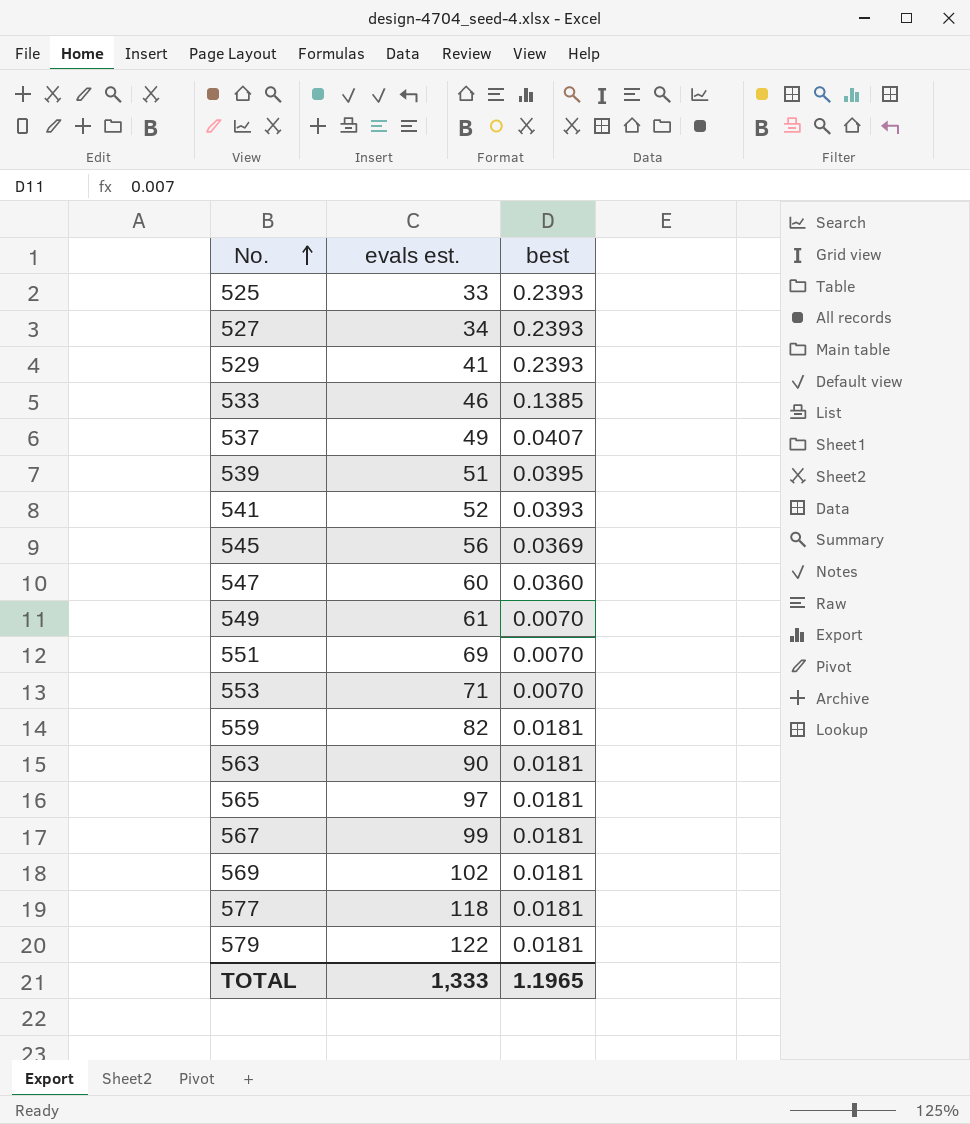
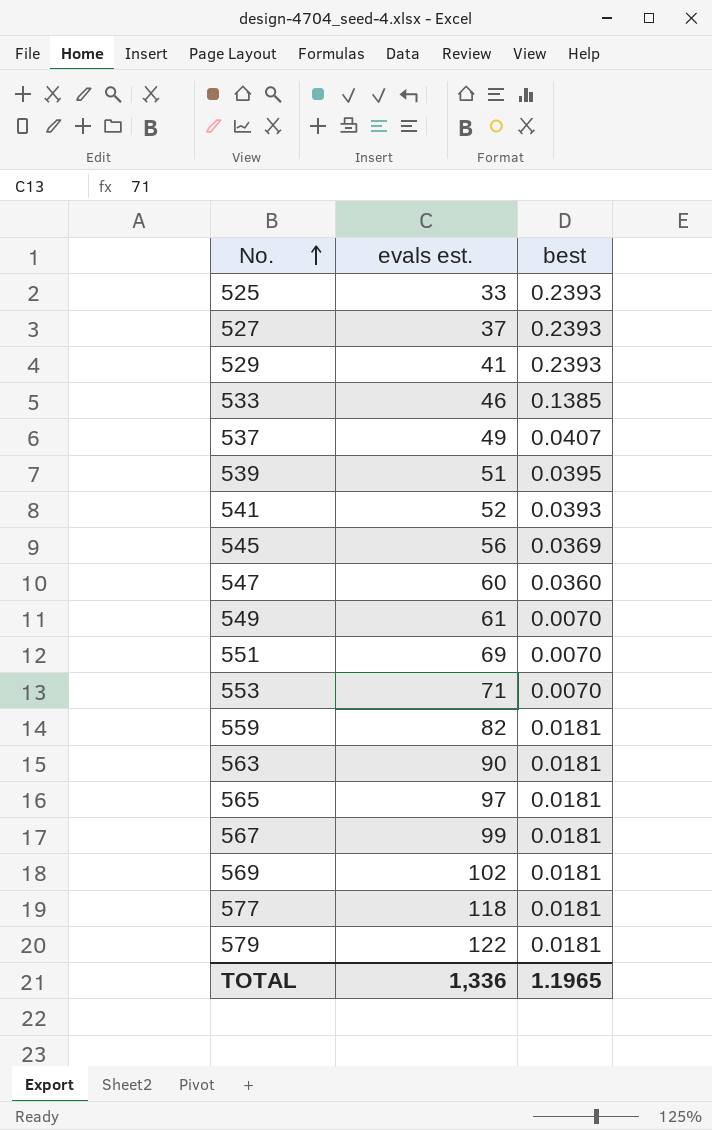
527 | evals est.: 34 -> 37
TOTAL | evals est.: 1,333 -> 1,336

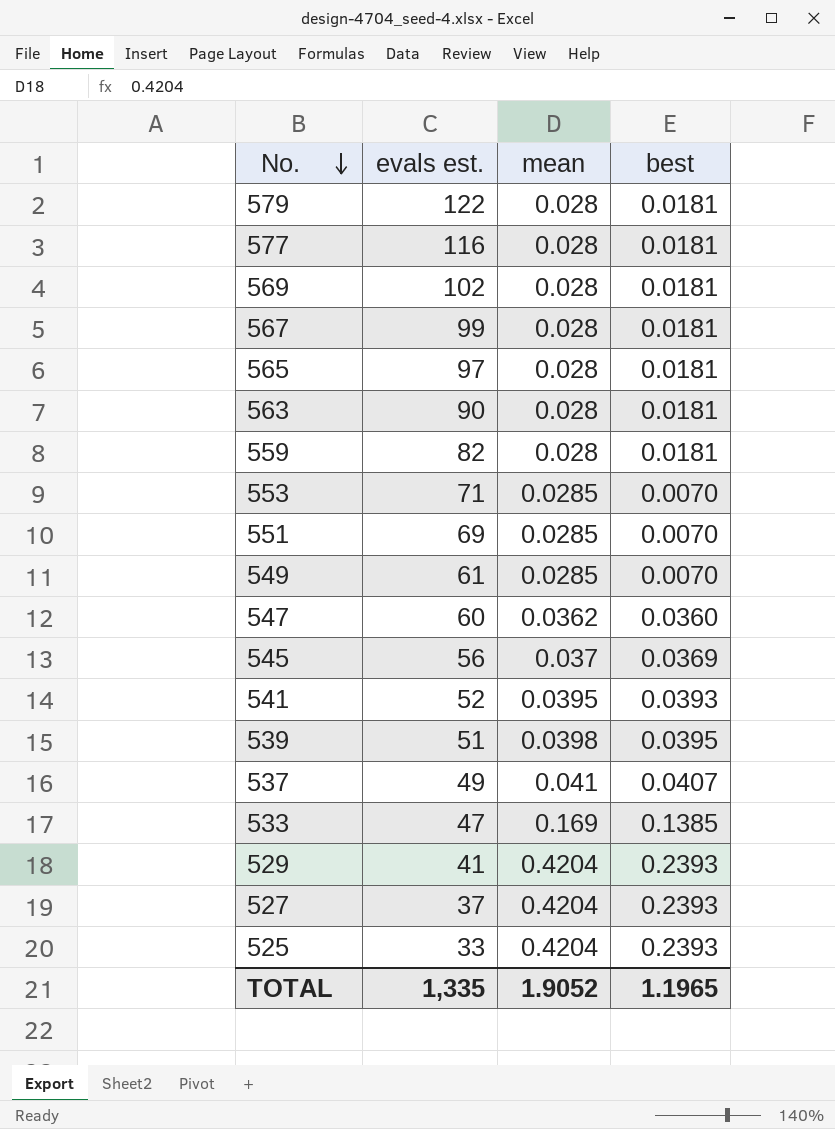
row order: No. ascending -> No. descending
column mean | position: none -> 3
577 | evals est.: 118 -> 116
533 | evals est.: 46 -> 47
TOTAL | evals est.: 1,336 -> 1,335

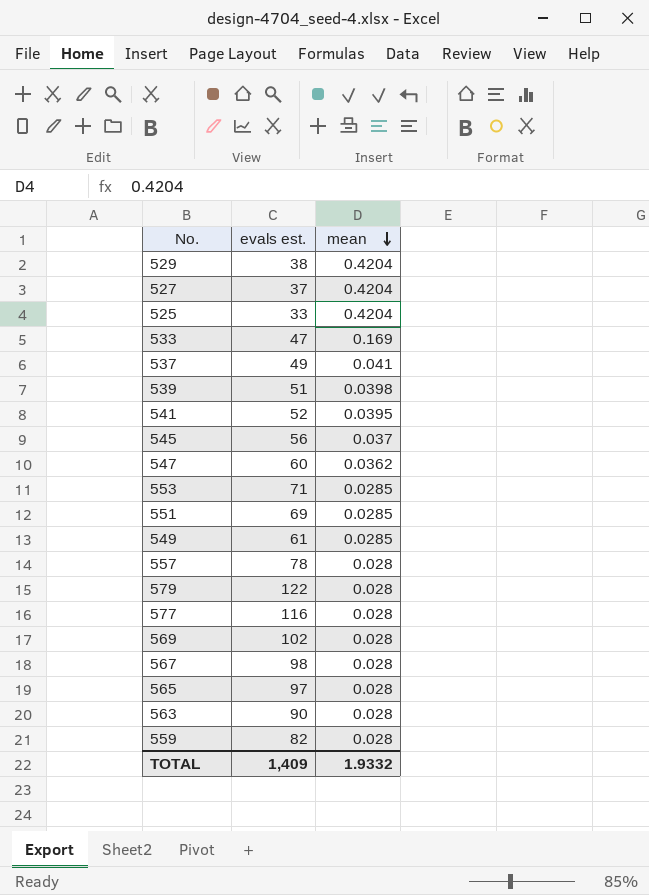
row order: No. descending -> mean descending
column best | position: 4 -> none
529 | evals est.: 41 -> 38
row 557: none -> 78 | 0.028
567 | evals est.: 99 -> 98
TOTAL | evals est.: 1,335 -> 1,409
TOTAL | mean: 1.9052 -> 1.9332

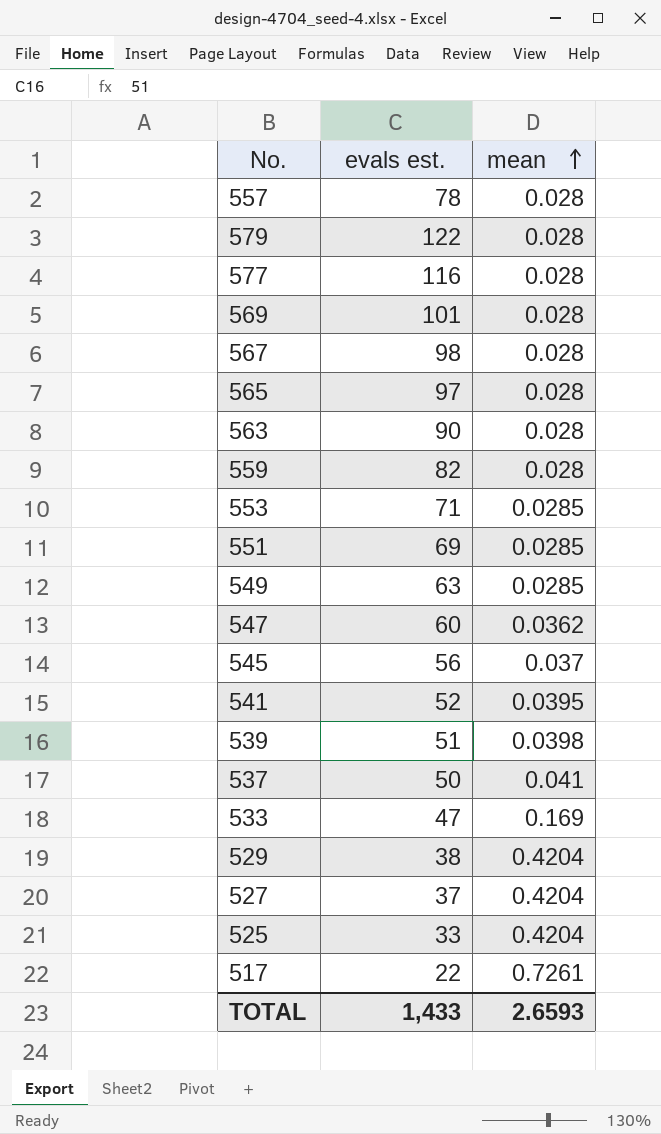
row order: mean descending -> mean ascending
569 | evals est.: 102 -> 101
549 | evals est.: 61 -> 63
537 | evals est.: 49 -> 50
row 517: none -> 22 | 0.7261
TOTAL | evals est.: 1,409 -> 1,433
TOTAL | mean: 1.9332 -> 2.6593

